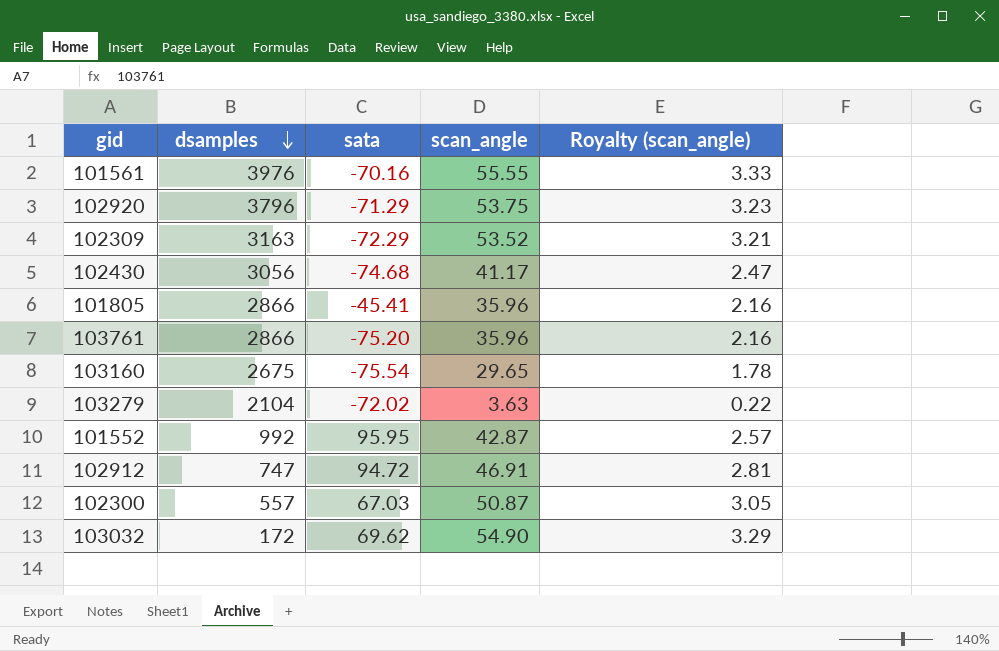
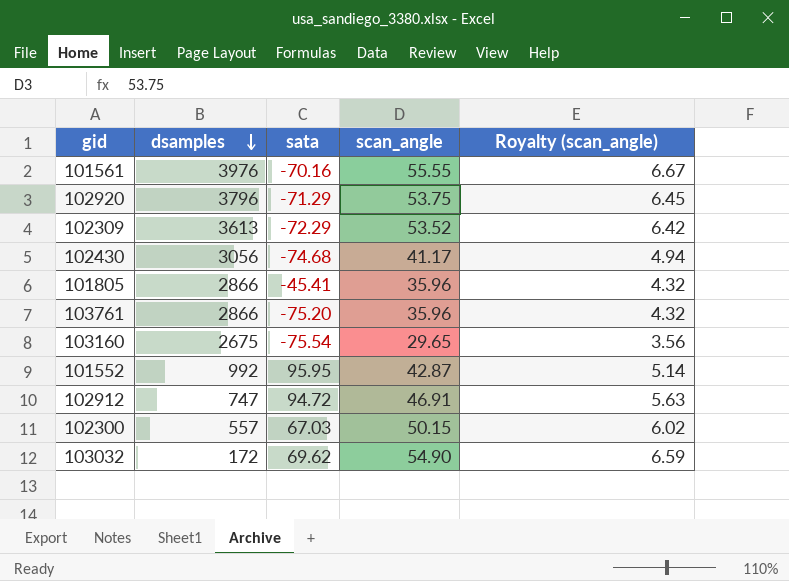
column Royalty (scan_angle) | formula: [scan_angle] * 0.06 -> [scan_angle] * 0.12
row 103279: 2104 | -72.02 | 3.63 | 0.22 -> none
102309 | dsamples: 3163 -> 3613
102300 | scan_angle: 50.87 -> 50.15

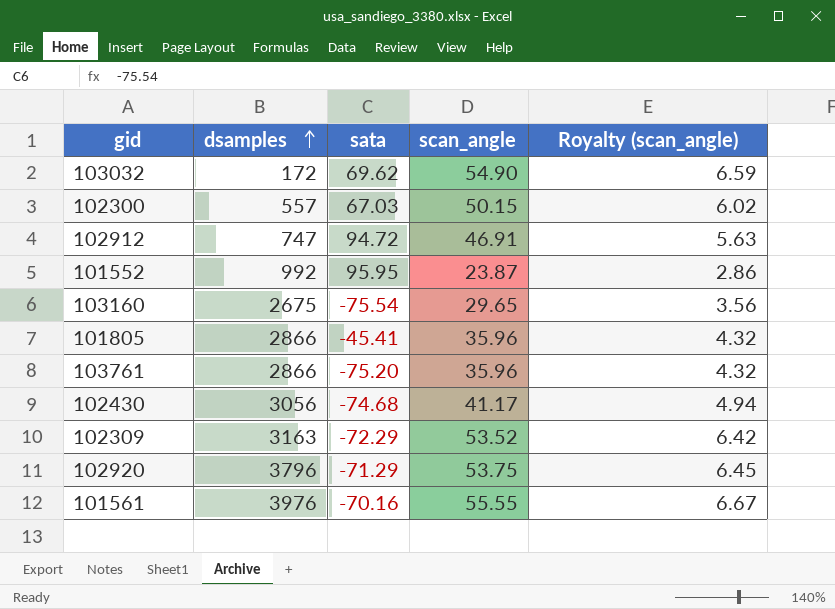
row order: dsamples descending -> dsamples ascending
101552 | scan_angle: 42.87 -> 23.87
101552 | Royalty (scan_angle): 5.14 -> 2.86
102309 | dsamples: 3613 -> 3163

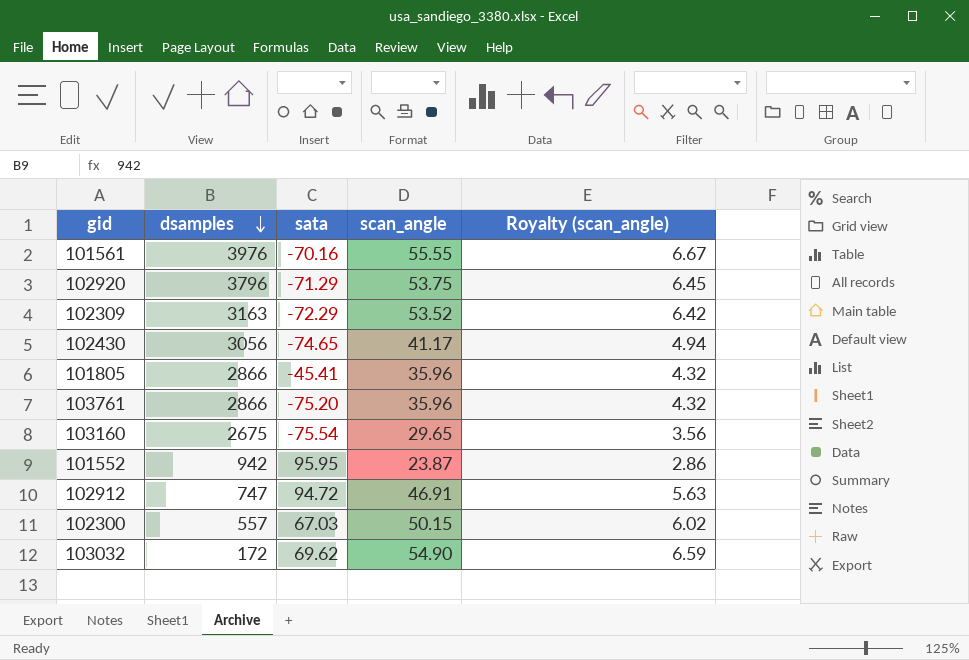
row order: dsamples ascending -> dsamples descending
102430 | sata: -74.68 -> -74.65
101552 | dsamples: 992 -> 942

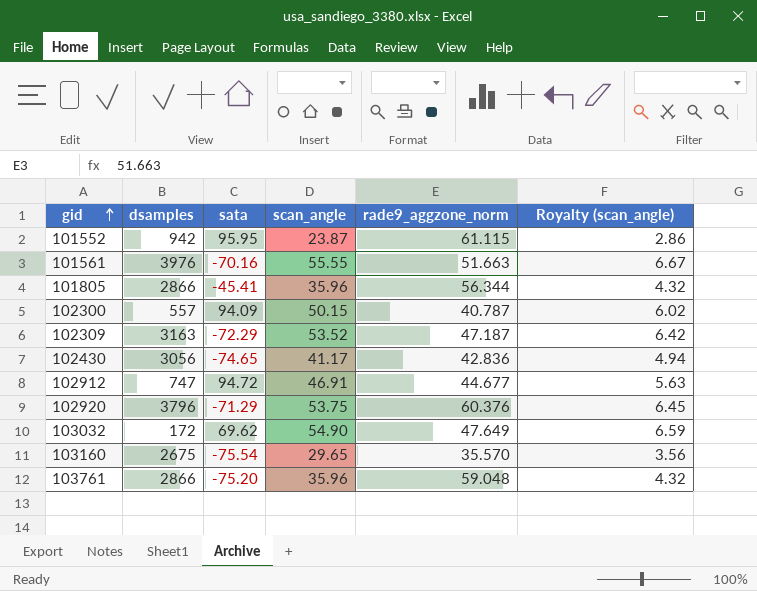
row order: dsamples descending -> gid ascending
column rade9_aggzone_norm | position: none -> 5
102300 | sata: 67.03 -> 94.09

